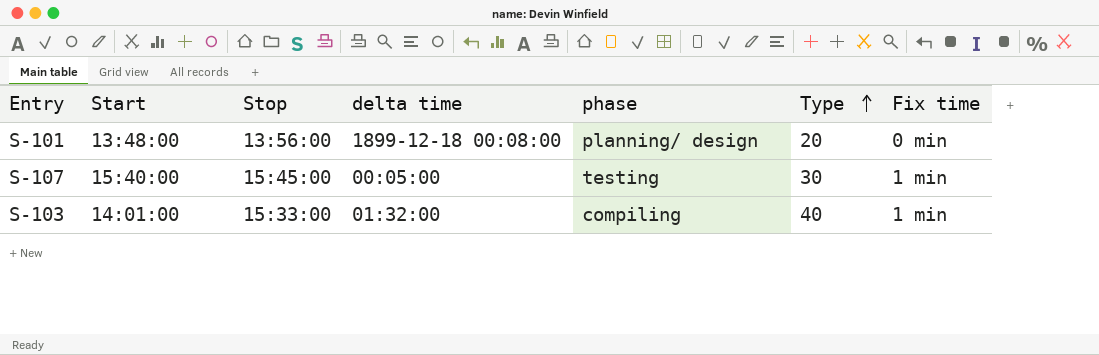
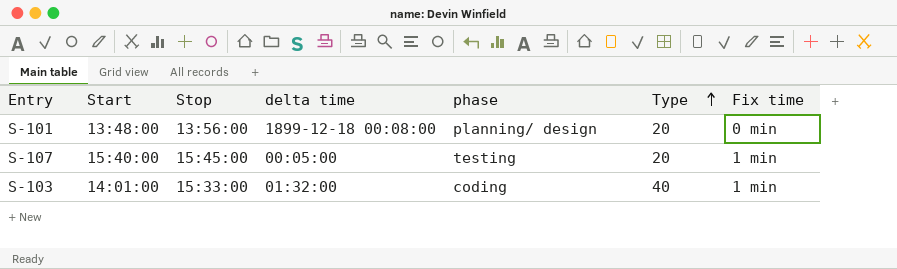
S-107 | Type: 30 -> 20
S-103 | phase: compiling -> coding

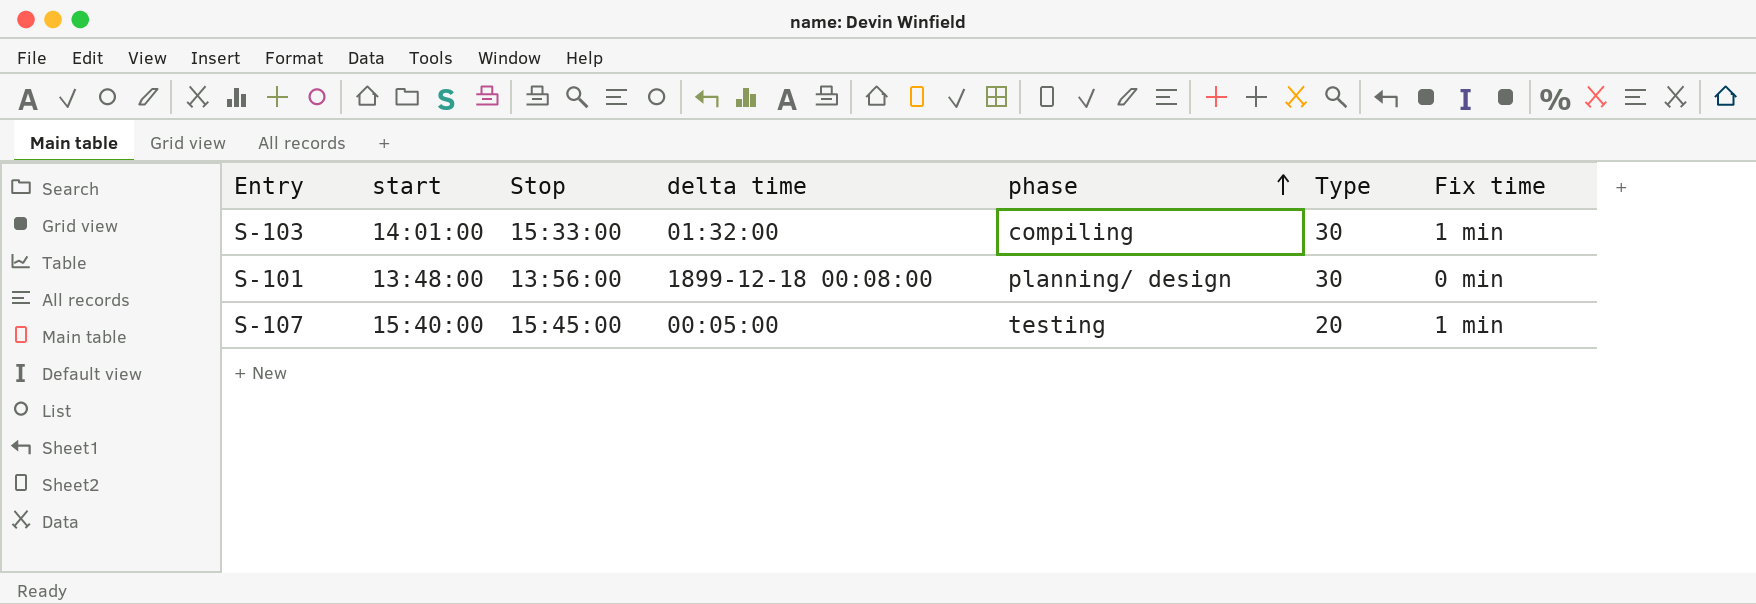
row order: Type ascending -> phase ascending
column name: Start -> start
S-103 | phase: coding -> compiling
S-103 | Type: 40 -> 30
S-101 | Type: 20 -> 30

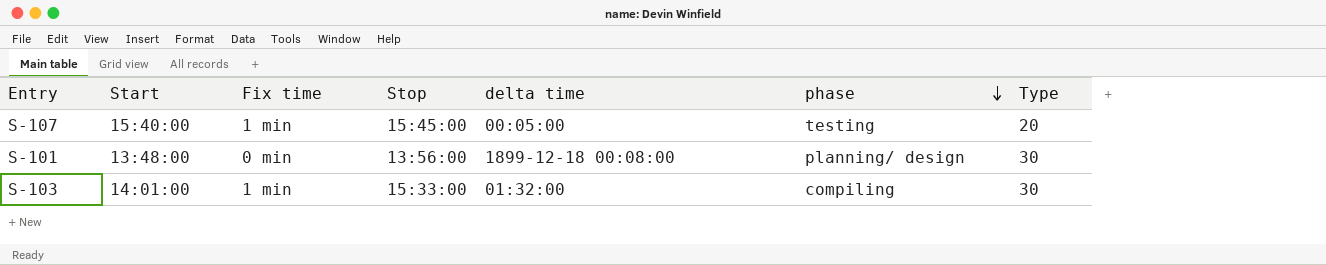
row order: phase ascending -> phase descending
column name: start -> Start
column Fix time | position: 7 -> 3

